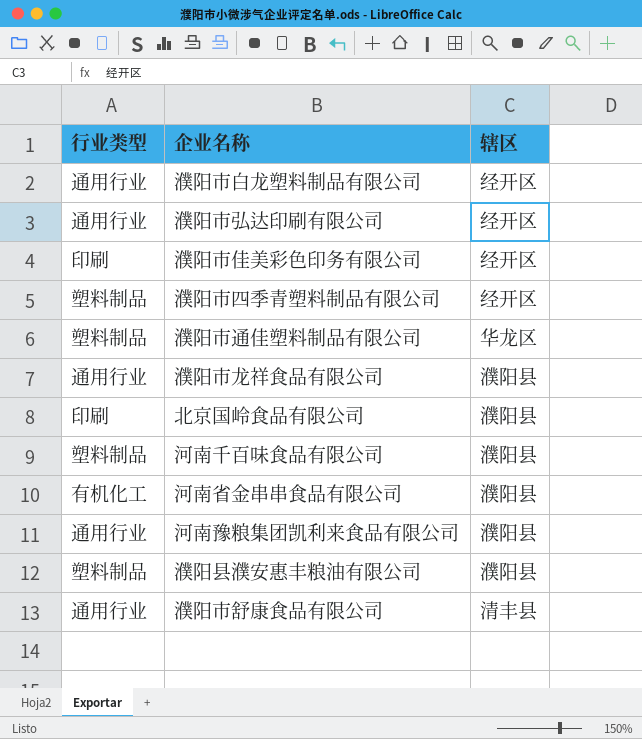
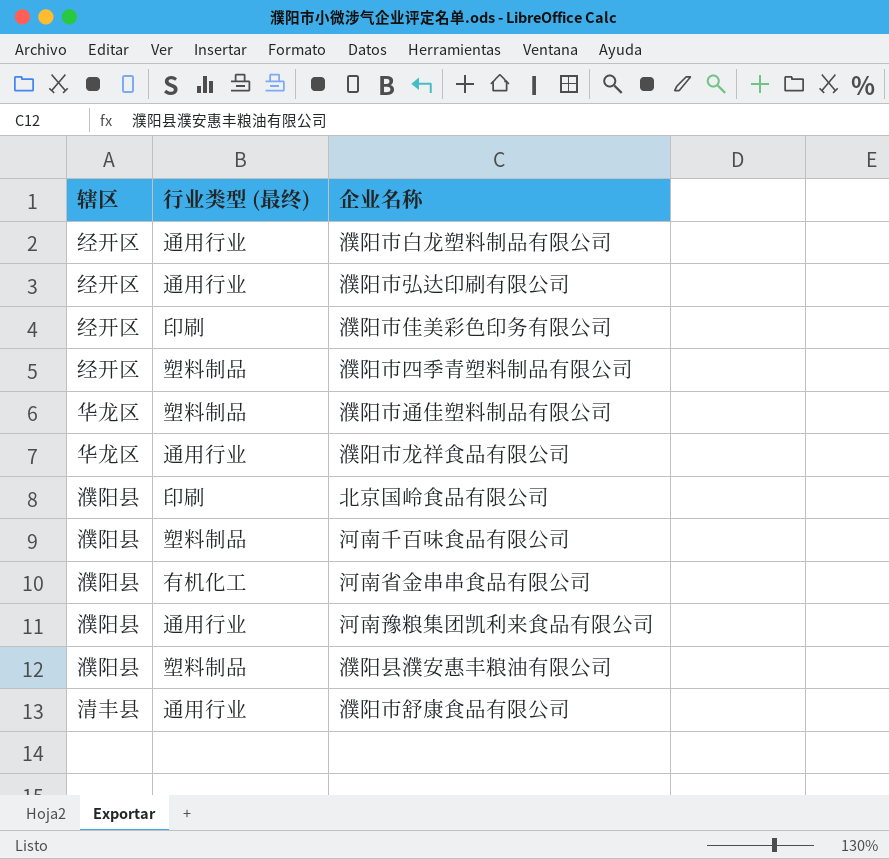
column 辖区 | position: 3 -> 1
column name: 行业类型 -> 行业类型 (最终)
濮阳市龙祥食品有限公司 | 辖区: 濮阳县 -> 华龙区

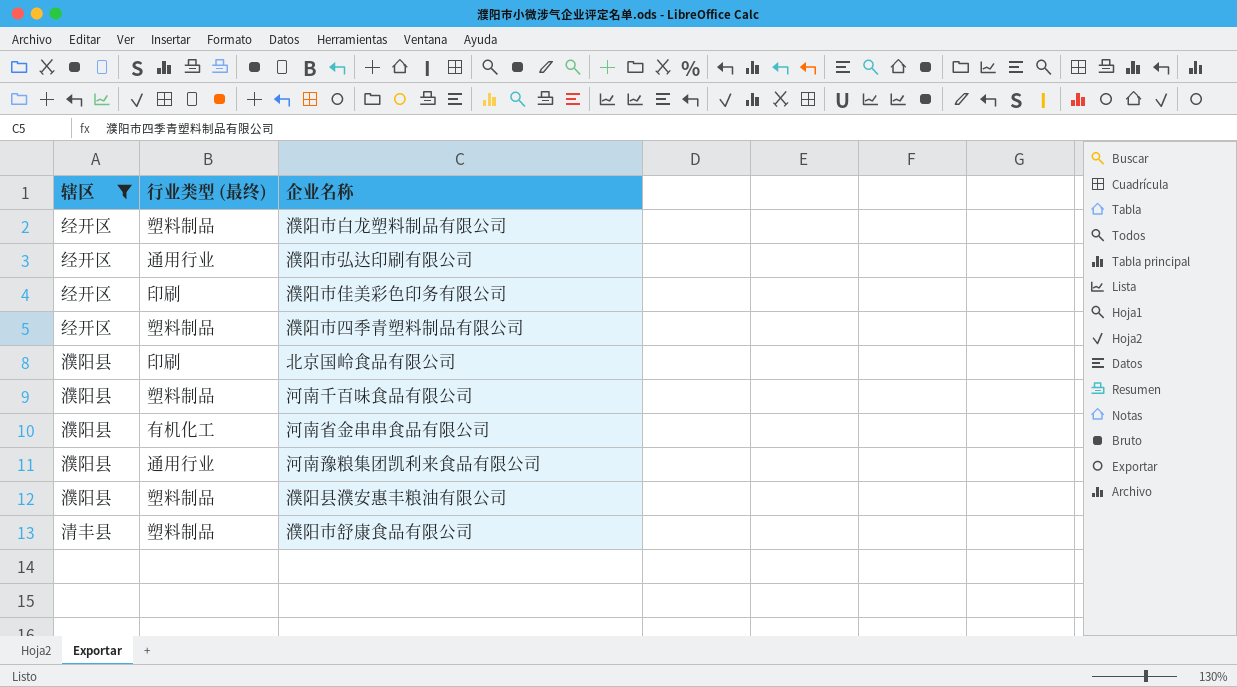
filter: none -> 辖区 != 华龙区
濮阳市白龙塑料制品有限公司 | 行业类型 (最终): 通用行业 -> 塑料制品
濮阳市舒康食品有限公司 | 行业类型 (最终): 通用行业 -> 塑料制品

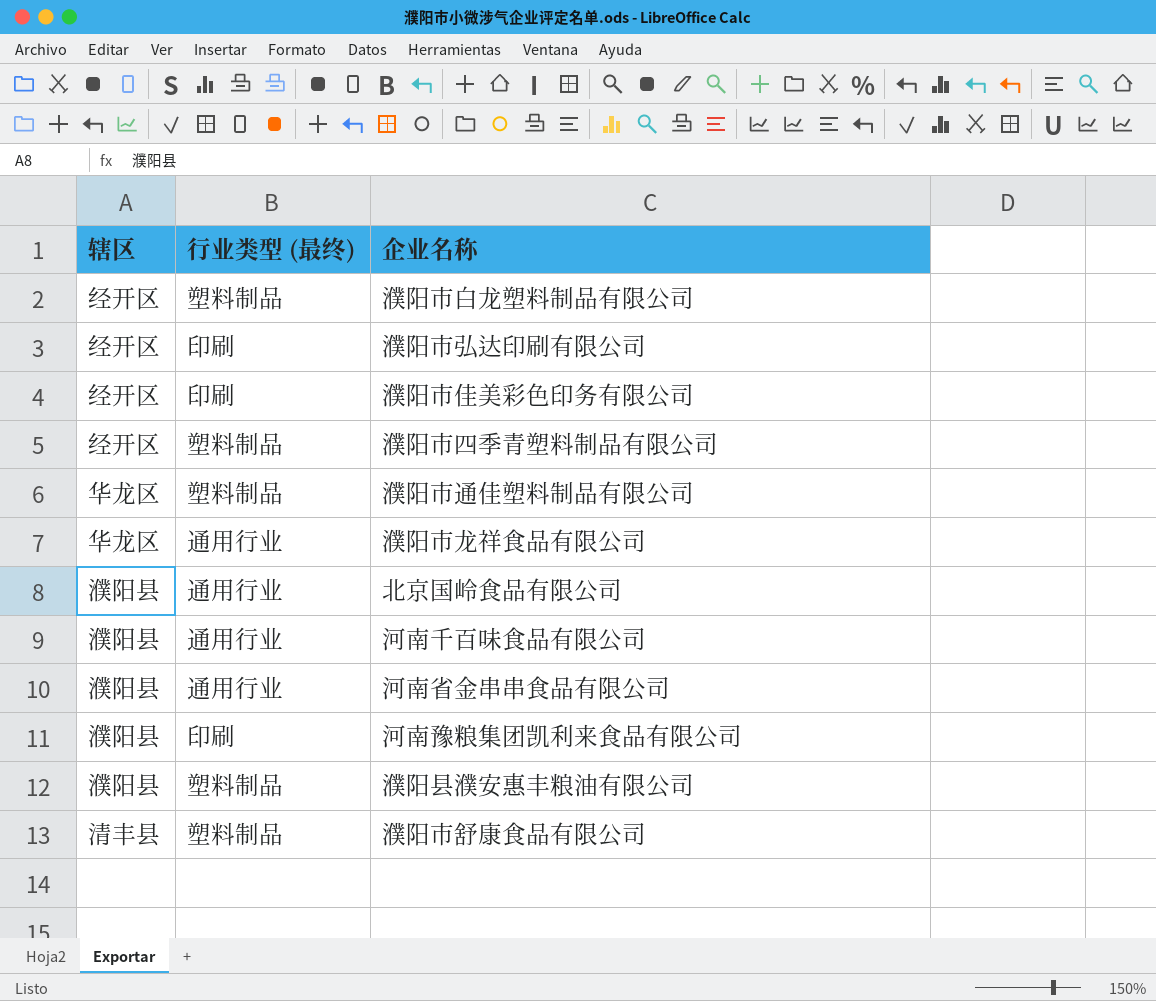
filter: 辖区 != 华龙区 -> none
濮阳市弘达印刷有限公司 | 行业类型 (最终): 通用行业 -> 印刷
北京国岭食品有限公司 | 行业类型 (最终): 印刷 -> 通用行业
河南千百味食品有限公司 | 行业类型 (最终): 塑料制品 -> 通用行业
河南省金串串食品有限公司 | 行业类型 (最终): 有机化工 -> 通用行业
河南豫粮集团凯利来食品有限公司 | 行业类型 (最终): 通用行业 -> 印刷

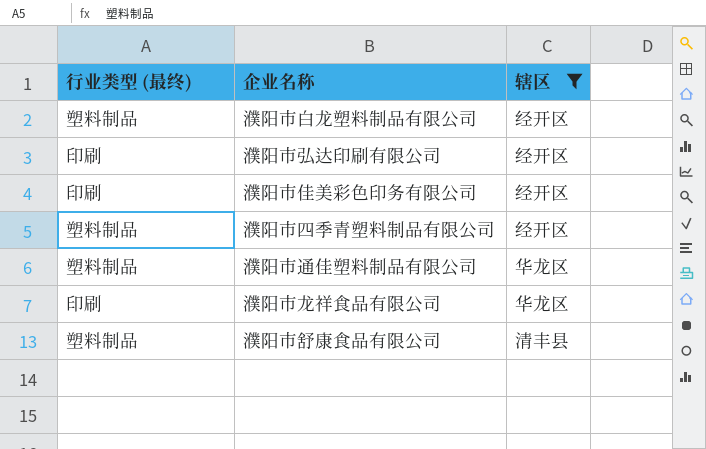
filter: none -> 辖区 != 濮阳县
column 辖区 | position: 1 -> 3
濮阳市龙祥食品有限公司 | 行业类型 (最终): 通用行业 -> 印刷

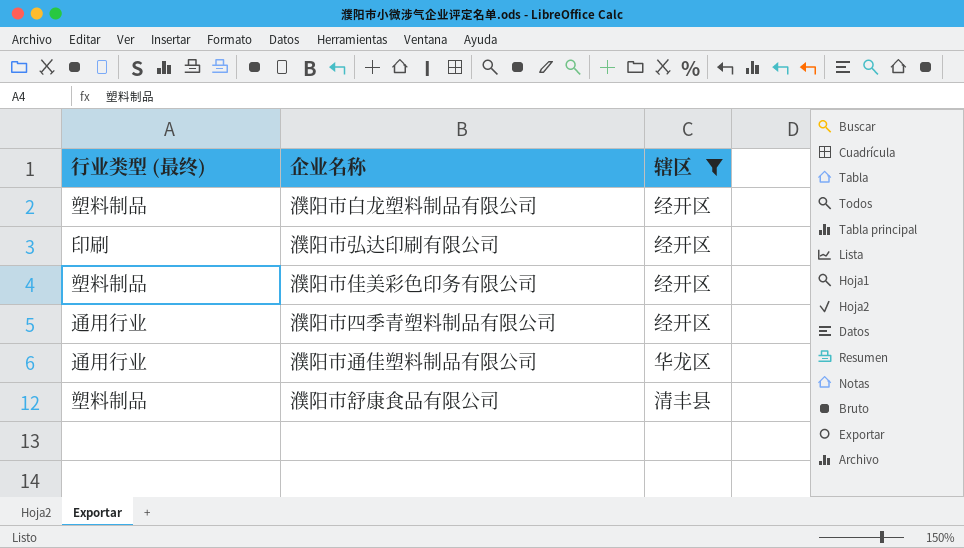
row 濮阳市龙祥食品有限公司: 印刷 | 华龙区 -> none
濮阳市佳美彩色印务有限公司 | 行业类型 (最终): 印刷 -> 塑料制品
濮阳市四季青塑料制品有限公司 | 行业类型 (最终): 塑料制品 -> 通用行业
濮阳市通佳塑料制品有限公司 | 行业类型 (最终): 塑料制品 -> 通用行业

